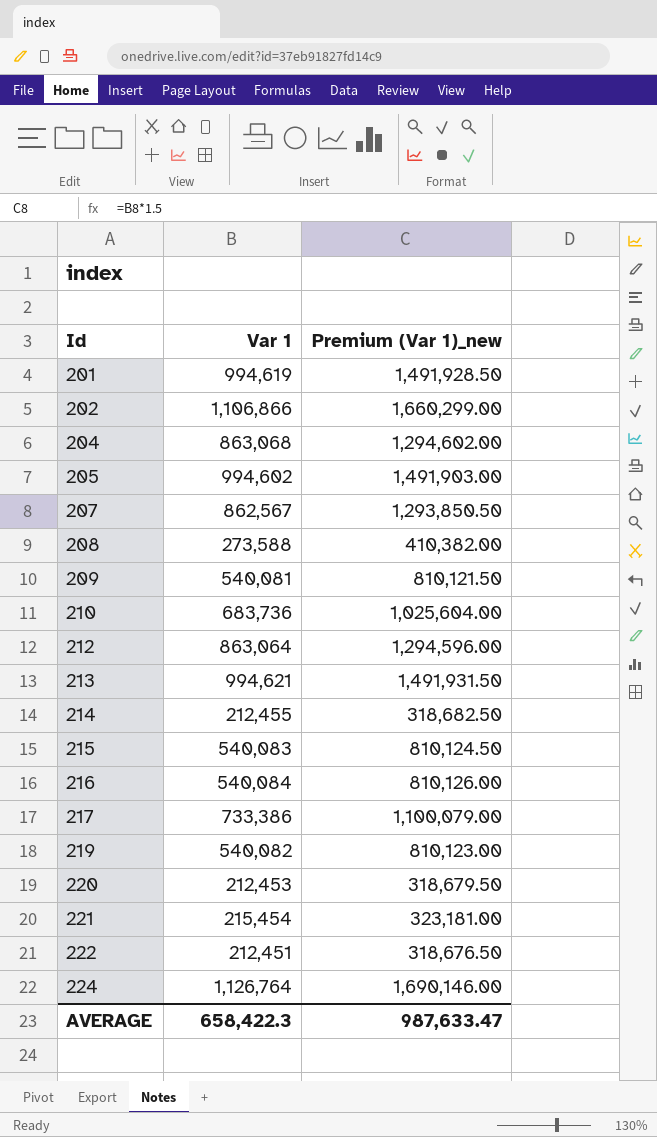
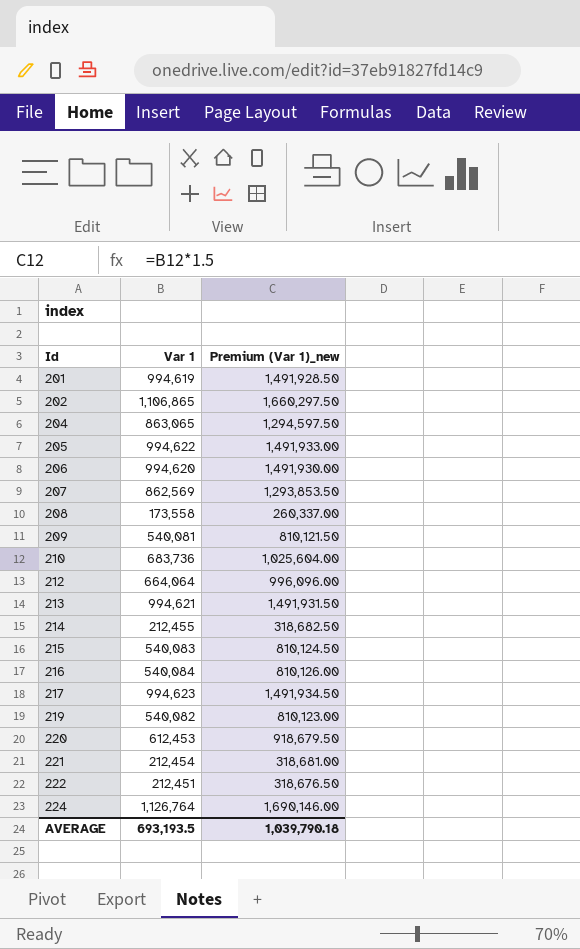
202 | Var 1: 1,106,866 -> 1,106,865
202 | Premium (Var 1)_new: 1,660,299.00 -> 1,660,297.50
204 | Var 1: 863,068 -> 863,065
204 | Premium (Var 1)_new: 1,294,602.00 -> 1,294,597.50
205 | Var 1: 994,602 -> 994,622
205 | Premium (Var 1)_new: 1,491,903.00 -> 1,491,933.00
row 206: none -> 994,620 | 1,491,930.00
207 | Var 1: 862,567 -> 862,569
207 | Premium (Var 1)_new: 1,293,850.50 -> 1,293,853.50
208 | Var 1: 273,588 -> 173,558
208 | Premium (Var 1)_new: 410,382.00 -> 260,337.00
212 | Var 1: 863,064 -> 664,064
212 | Premium (Var 1)_new: 1,294,596.00 -> 996,096.00
217 | Var 1: 733,386 -> 994,623
217 | Premium (Var 1)_new: 1,100,079.00 -> 1,491,934.50
220 | Var 1: 212,453 -> 612,453
220 | Premium (Var 1)_new: 318,679.50 -> 918,679.50
221 | Var 1: 215,454 -> 212,454
221 | Premium (Var 1)_new: 323,181.00 -> 318,681.00
AVERAGE | Var 1: 658,422.3 -> 693,193.5
AVERAGE | Premium (Var 1)_new: 987,633.47 -> 1,039,790.18

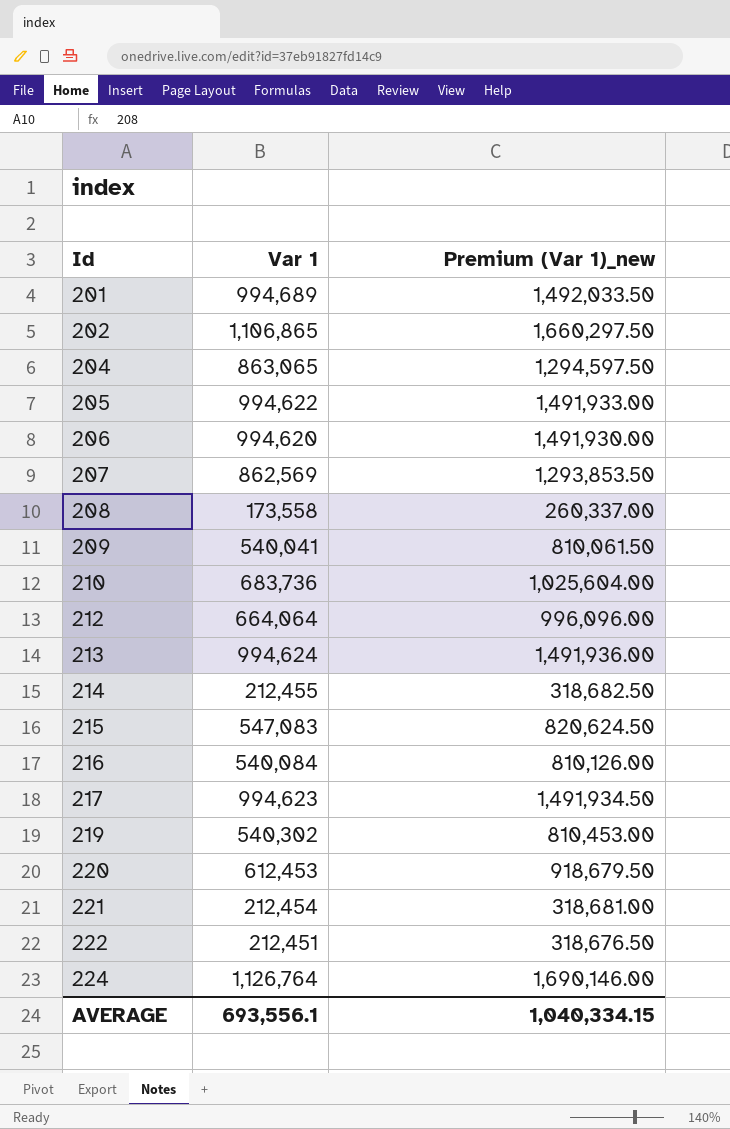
201 | Var 1: 994,619 -> 994,689
201 | Premium (Var 1)_new: 1,491,928.50 -> 1,492,033.50
209 | Var 1: 540,081 -> 540,041
209 | Premium (Var 1)_new: 810,121.50 -> 810,061.50
213 | Var 1: 994,621 -> 994,624
213 | Premium (Var 1)_new: 1,491,931.50 -> 1,491,936.00
215 | Var 1: 540,083 -> 547,083
215 | Premium (Var 1)_new: 810,124.50 -> 820,624.50
219 | Var 1: 540,082 -> 540,302
219 | Premium (Var 1)_new: 810,123.00 -> 810,453.00
AVERAGE | Var 1: 693,193.5 -> 693,556.1
AVERAGE | Premium (Var 1)_new: 1,039,790.18 -> 1,040,334.15

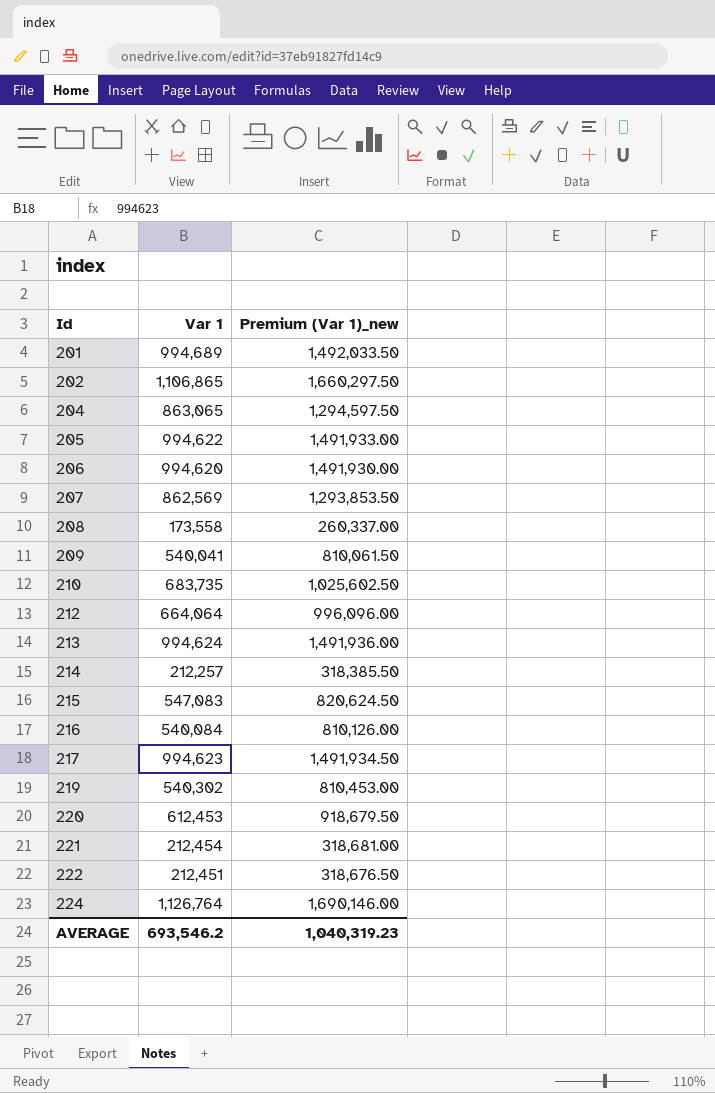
210 | Var 1: 683,736 -> 683,735
210 | Premium (Var 1)_new: 1,025,604.00 -> 1,025,602.50
214 | Var 1: 212,455 -> 212,257
214 | Premium (Var 1)_new: 318,682.50 -> 318,385.50
AVERAGE | Var 1: 693,556.1 -> 693,546.2
AVERAGE | Premium (Var 1)_new: 1,040,334.15 -> 1,040,319.23

